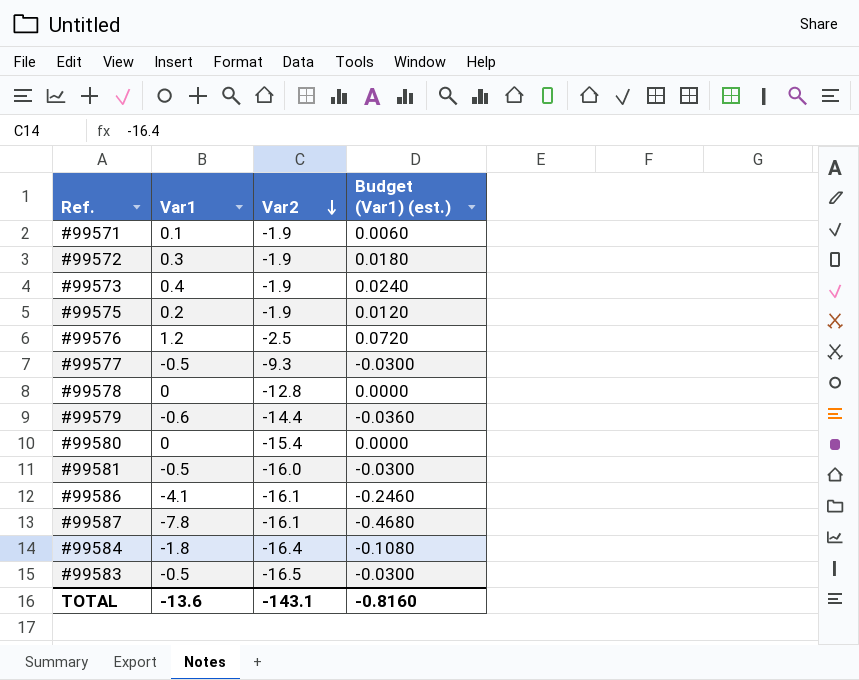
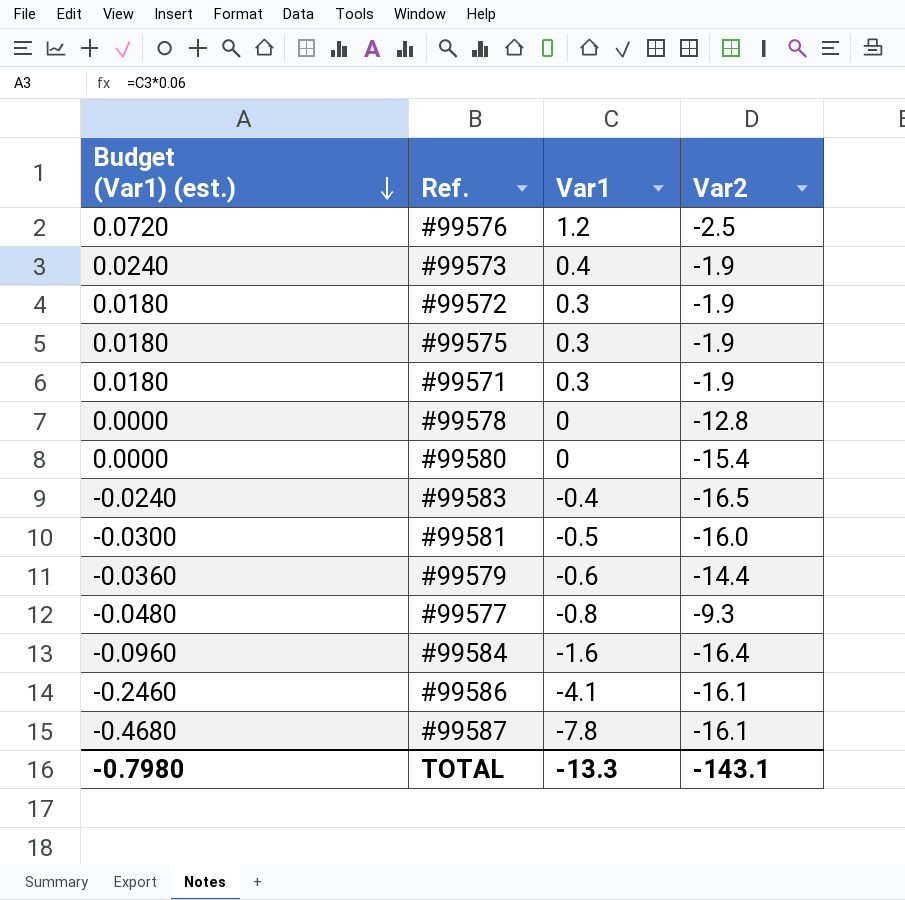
row order: Var2 descending -> Budget (Var1) (est.) descending
column Budget (Var1) (est.) | position: 4 -> 1
#99575 | Budget (Var1) (est.): 0.0120 -> 0.0180
#99575 | Var1: 0.2 -> 0.3
#99571 | Budget (Var1) (est.): 0.0060 -> 0.0180
#99571 | Var1: 0.1 -> 0.3
#99583 | Budget (Var1) (est.): -0.0300 -> -0.0240
#99583 | Var1: -0.5 -> -0.4
#99577 | Budget (Var1) (est.): -0.0300 -> -0.0480
#99577 | Var1: -0.5 -> -0.8
#99584 | Budget (Var1) (est.): -0.1080 -> -0.0960
#99584 | Var1: -1.8 -> -1.6
TOTAL | Budget (Var1) (est.): -0.8160 -> -0.7980
TOTAL | Var1: -13.6 -> -13.3

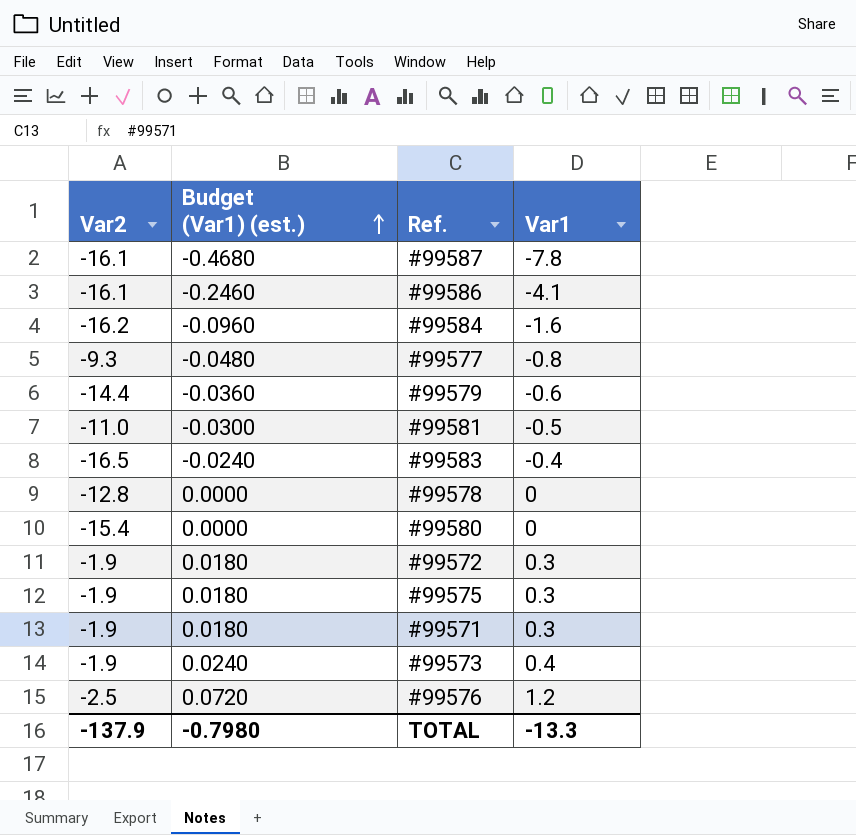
row order: Budget (Var1) (est.) descending -> Budget (Var1) (est.) ascending
column Var2 | position: 4 -> 1
#99584 | Var2: -16.4 -> -16.2
#99581 | Var2: -16.0 -> -11.0
TOTAL | Var2: -143.1 -> -137.9

